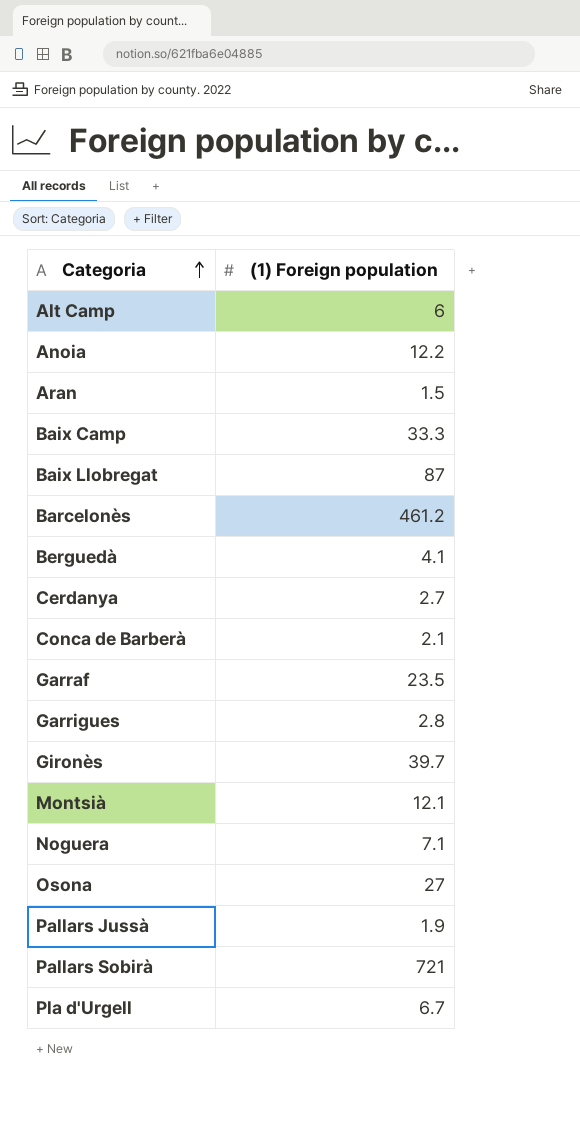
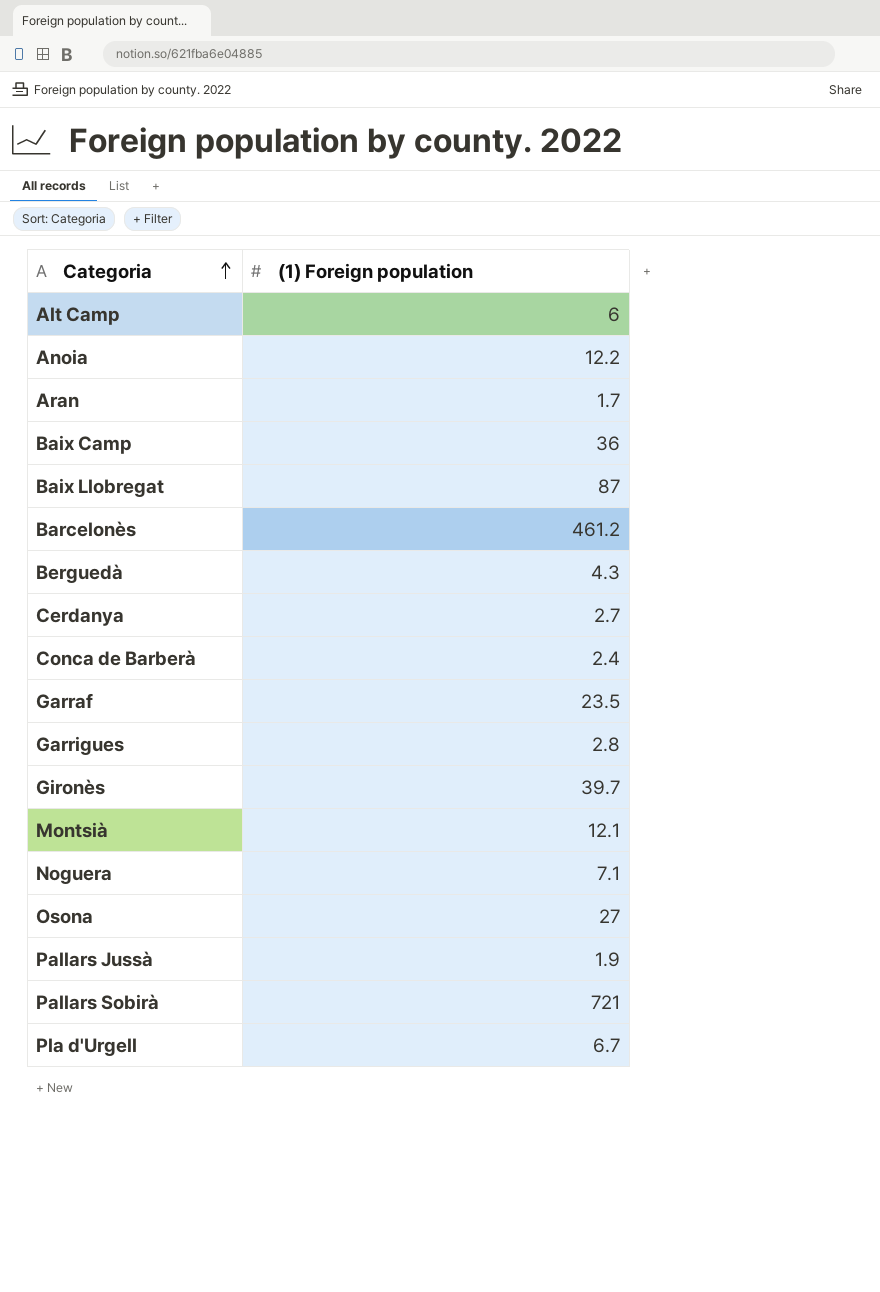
Aran | (1) Foreign population: 1.5 -> 1.7
Baix Camp | (1) Foreign population: 33.3 -> 36
Berguedà | (1) Foreign population: 4.1 -> 4.3
Conca de Barberà | (1) Foreign population: 2.1 -> 2.4

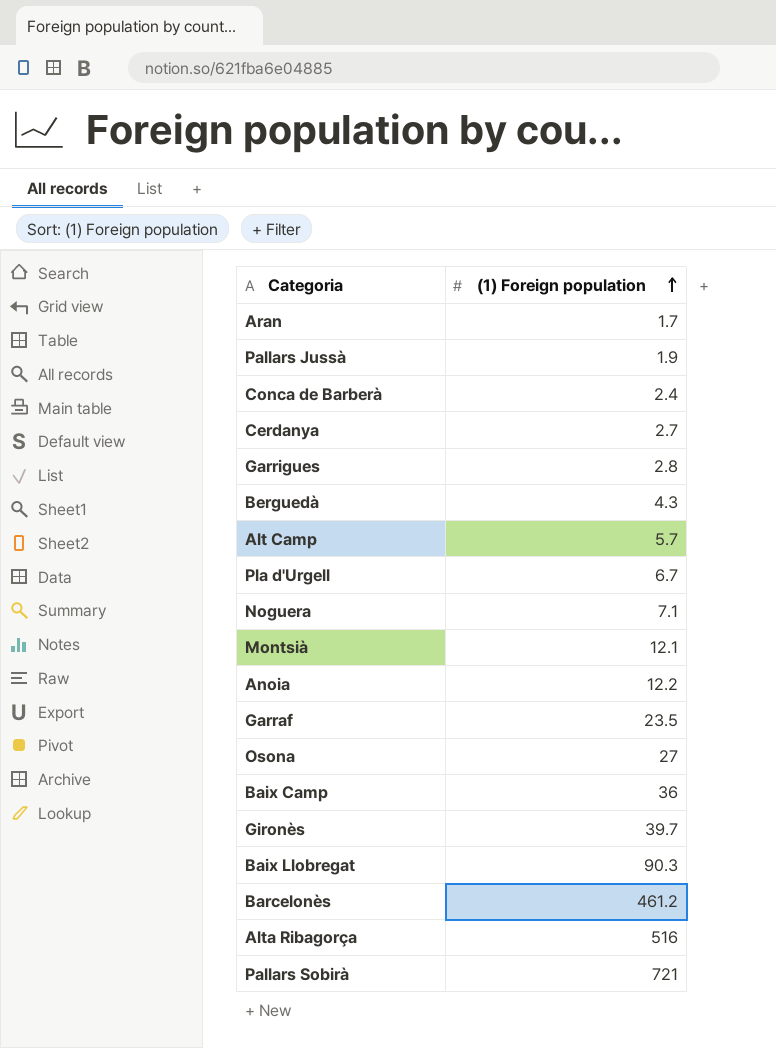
row order: Categoria ascending -> (1) Foreign population ascending
Alt Camp | (1) Foreign population: 6 -> 5.7
Baix Llobregat | (1) Foreign population: 87 -> 90.3
row Alta Ribagorça: none -> 516

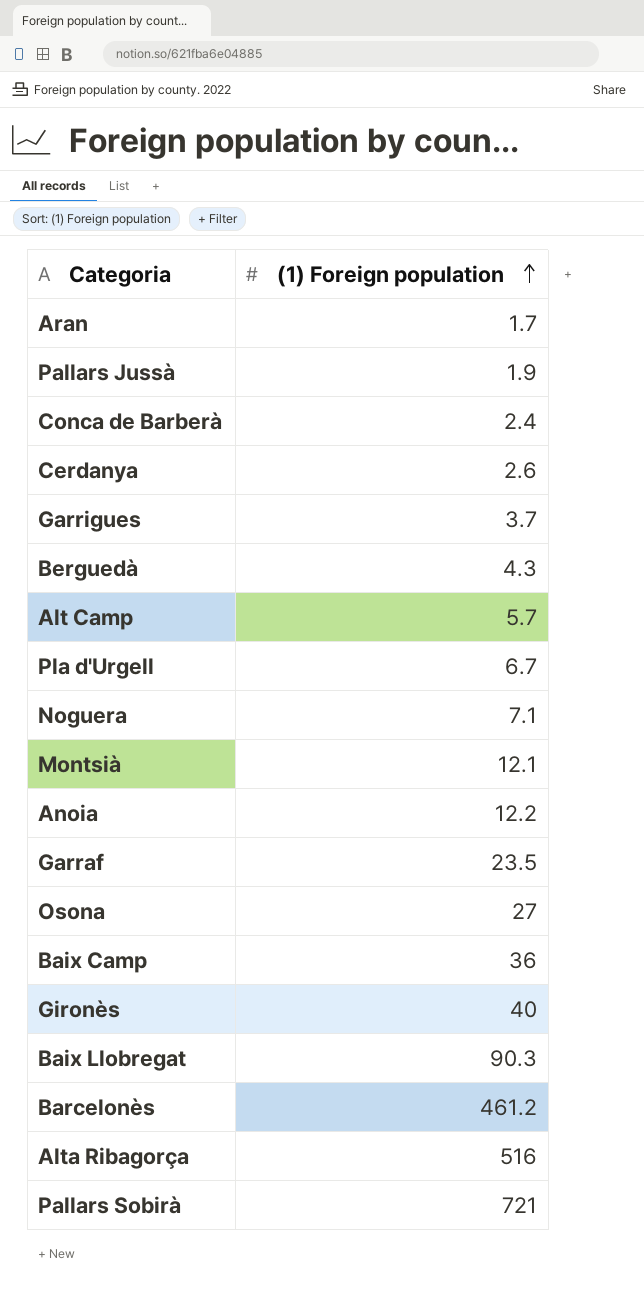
Cerdanya | (1) Foreign population: 2.7 -> 2.6
Garrigues | (1) Foreign population: 2.8 -> 3.7
Gironès | (1) Foreign population: 39.7 -> 40

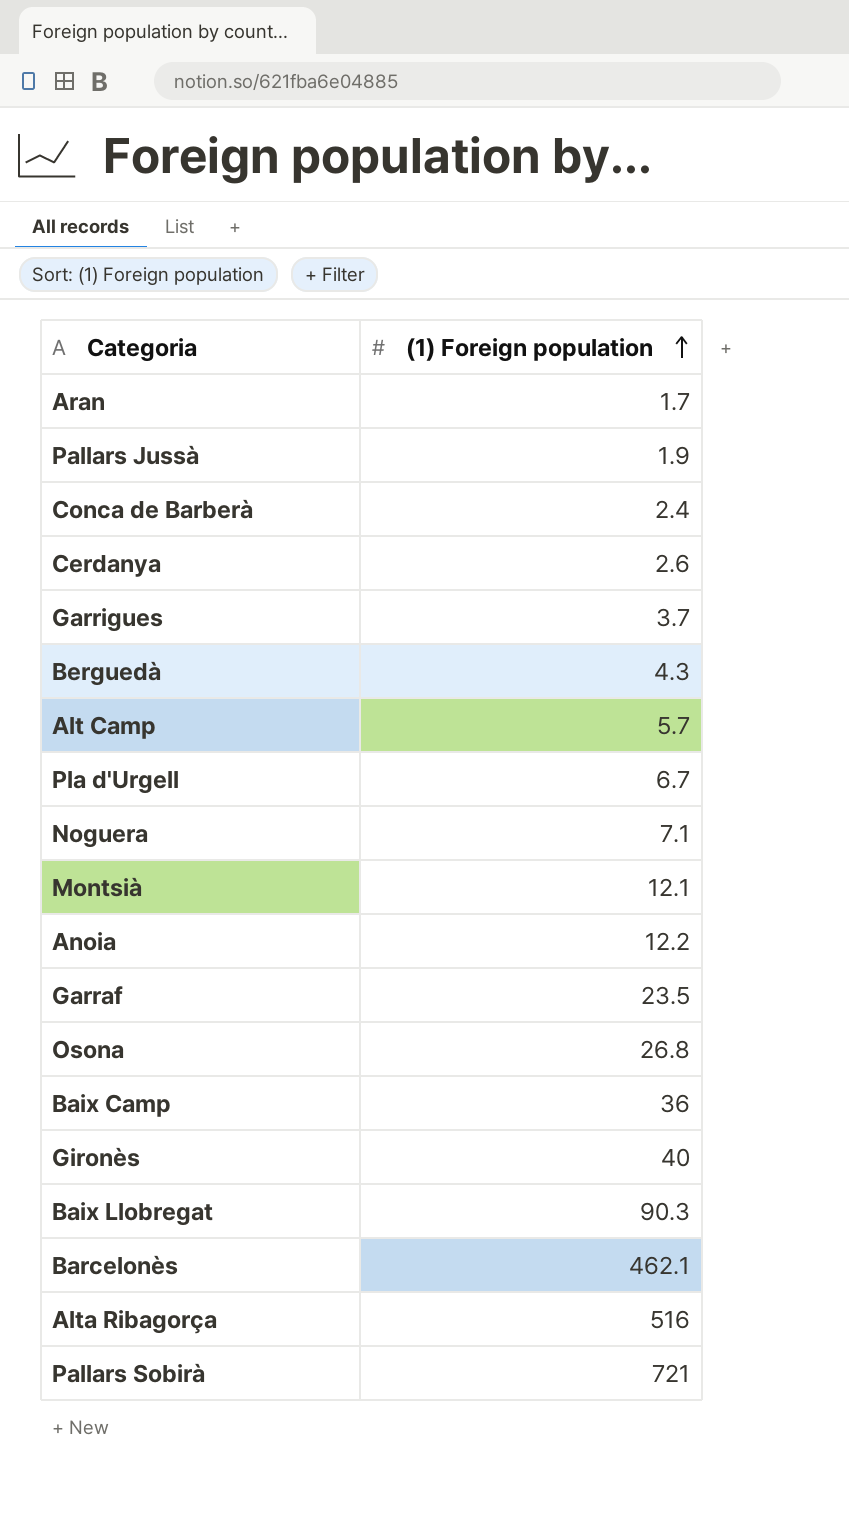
Osona | (1) Foreign population: 27 -> 26.8
Barcelonès | (1) Foreign population: 461.2 -> 462.1

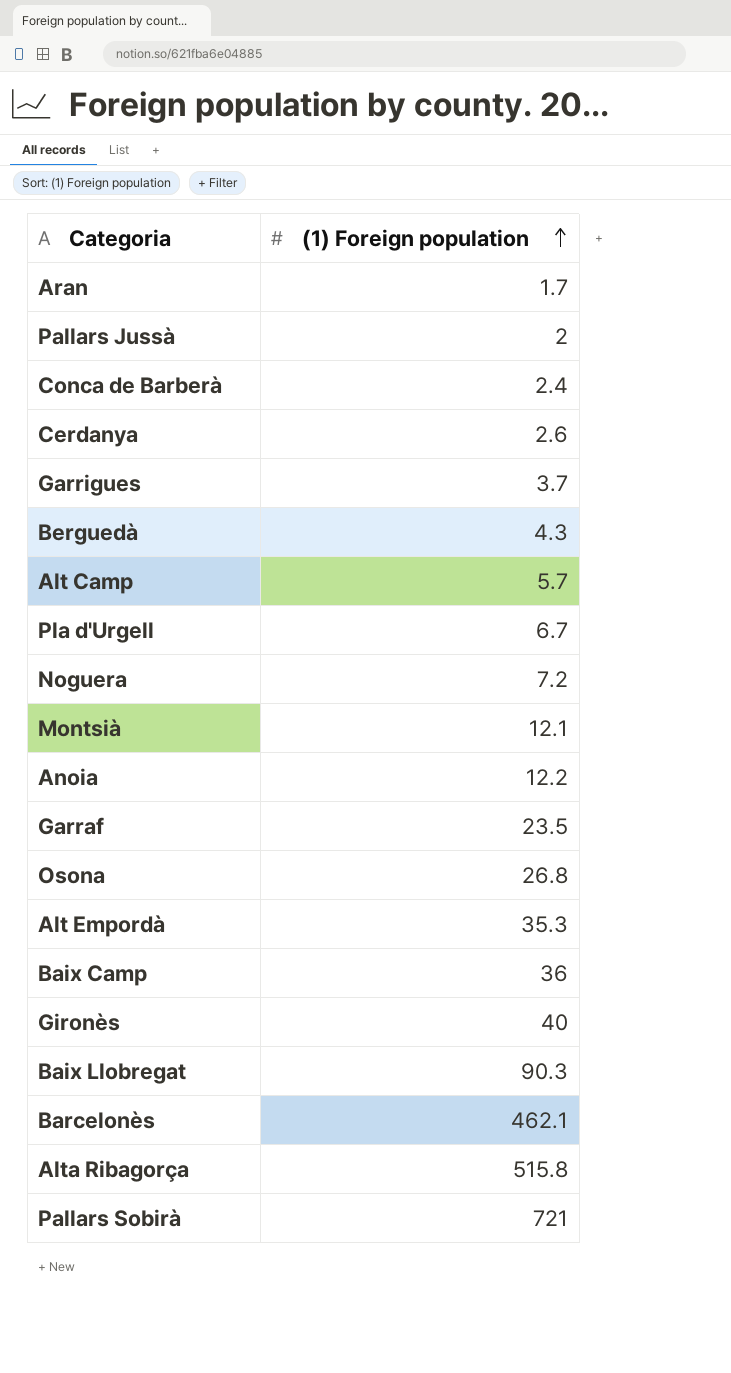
Pallars Jussà | (1) Foreign population: 1.9 -> 2
Noguera | (1) Foreign population: 7.1 -> 7.2
row Alt Empordà: none -> 35.3
Alta Ribagorça | (1) Foreign population: 516 -> 515.8

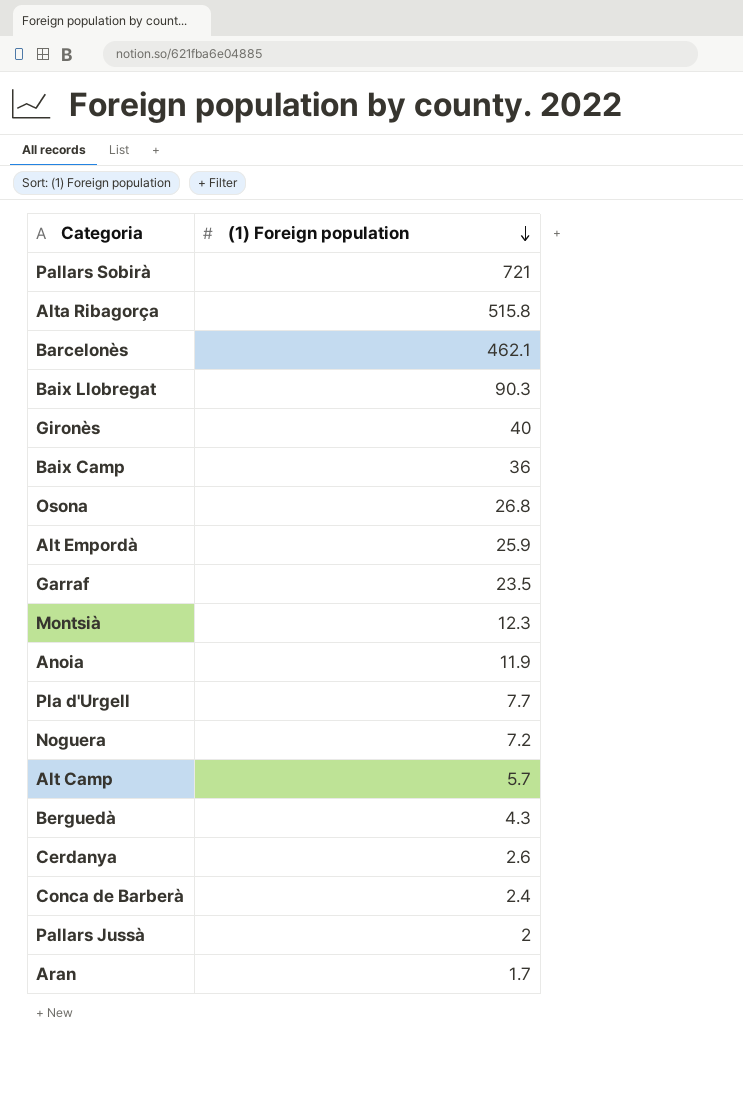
row order: (1) Foreign population ascending -> (1) Foreign population descending
row Garrigues: 3.7 -> none
Alt Empordà | (1) Foreign population: 35.3 -> 25.9
Montsià | (1) Foreign population: 12.1 -> 12.3
Anoia | (1) Foreign population: 12.2 -> 11.9
Pla d'Urgell | (1) Foreign population: 6.7 -> 7.7

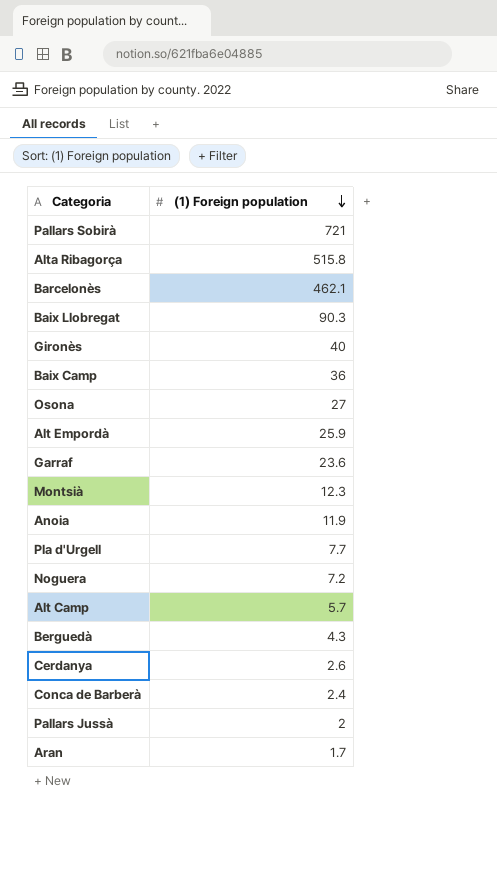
Osona | (1) Foreign population: 26.8 -> 27
Garraf | (1) Foreign population: 23.5 -> 23.6

